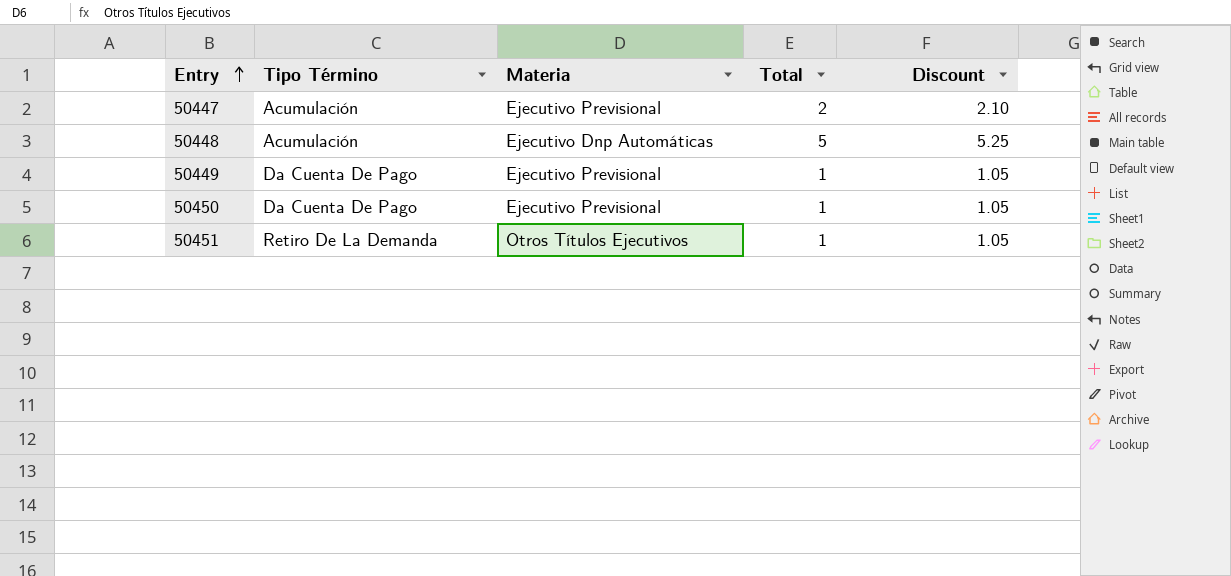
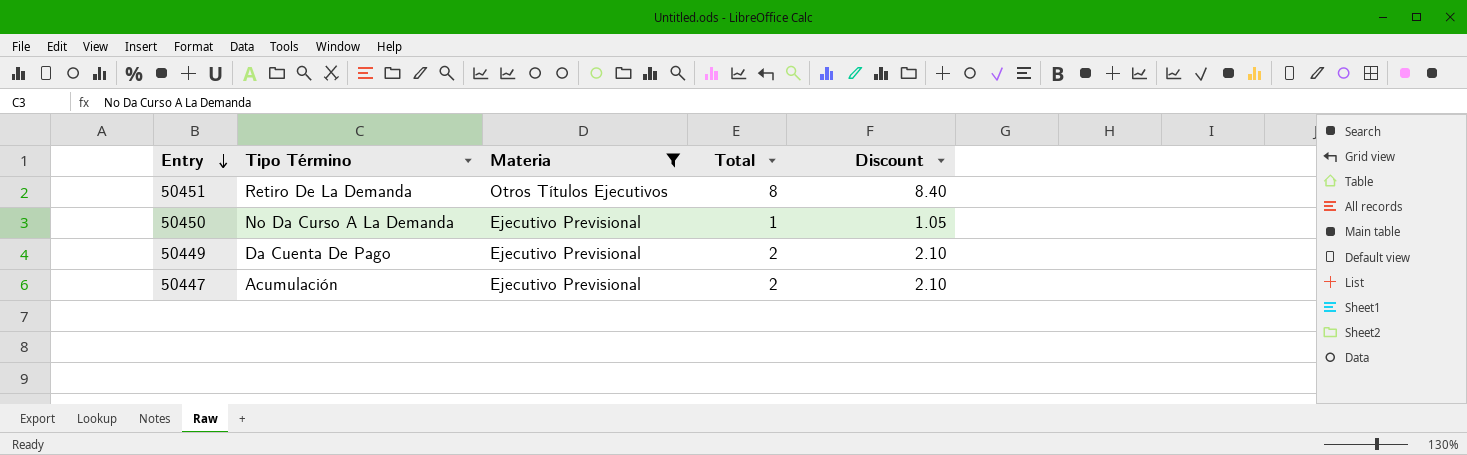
filter: none -> Materia != Ejecutivo Dnp Automáticas
row order: Entry ascending -> Entry descending
50451 | Total: 1 -> 8
50451 | Discount: 1.05 -> 8.40
50450 | Tipo Término: Da Cuenta De Pago -> No Da Curso A La Demanda
50449 | Total: 1 -> 2
50449 | Discount: 1.05 -> 2.10

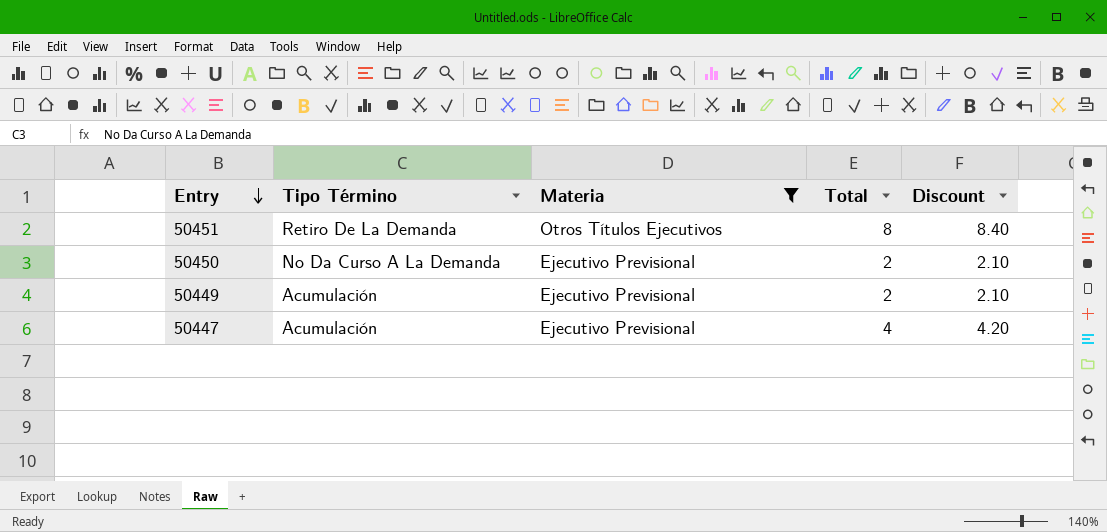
50450 | Total: 1 -> 2
50450 | Discount: 1.05 -> 2.10
50449 | Tipo Término: Da Cuenta De Pago -> Acumulación
50447 | Total: 2 -> 4
50447 | Discount: 2.10 -> 4.20

